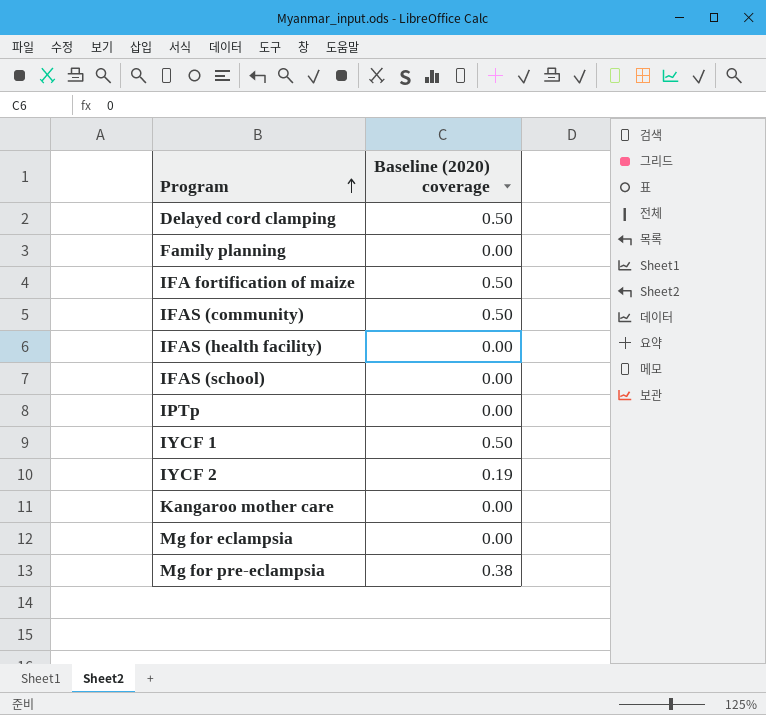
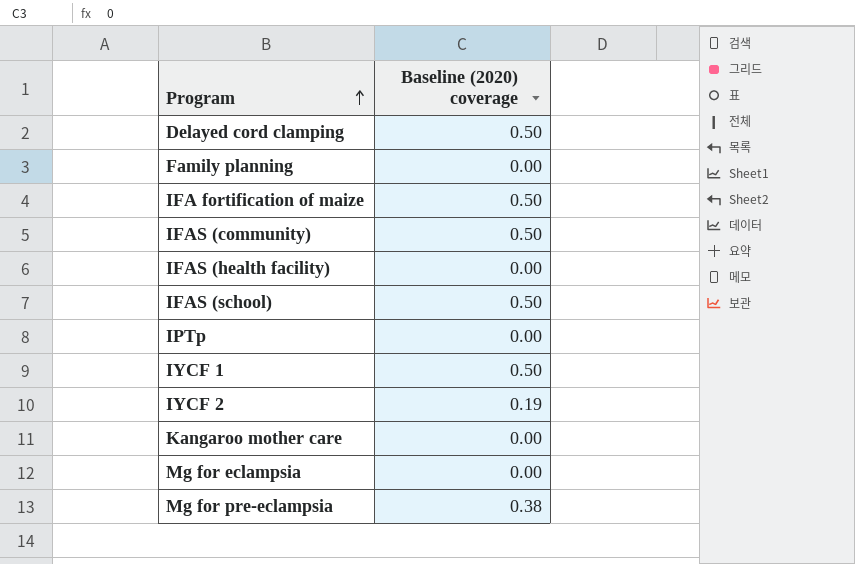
IFAS (school) | Baseline (2020) coverage: 0.00 -> 0.50

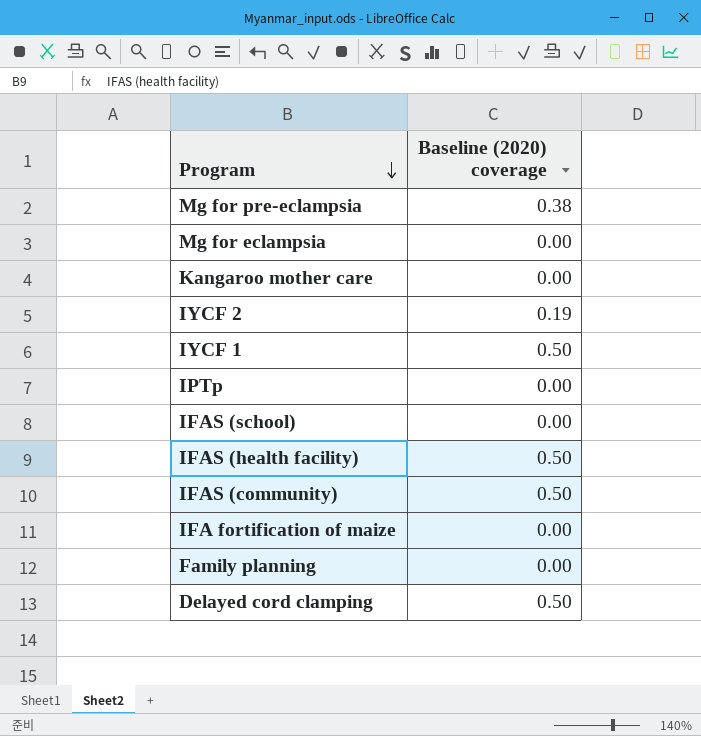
row order: Program ascending -> Program descending
IFAS (school) | Baseline (2020) coverage: 0.50 -> 0.00
IFAS (health facility) | Baseline (2020) coverage: 0.00 -> 0.50
IFA fortification of maize | Baseline (2020) coverage: 0.50 -> 0.00

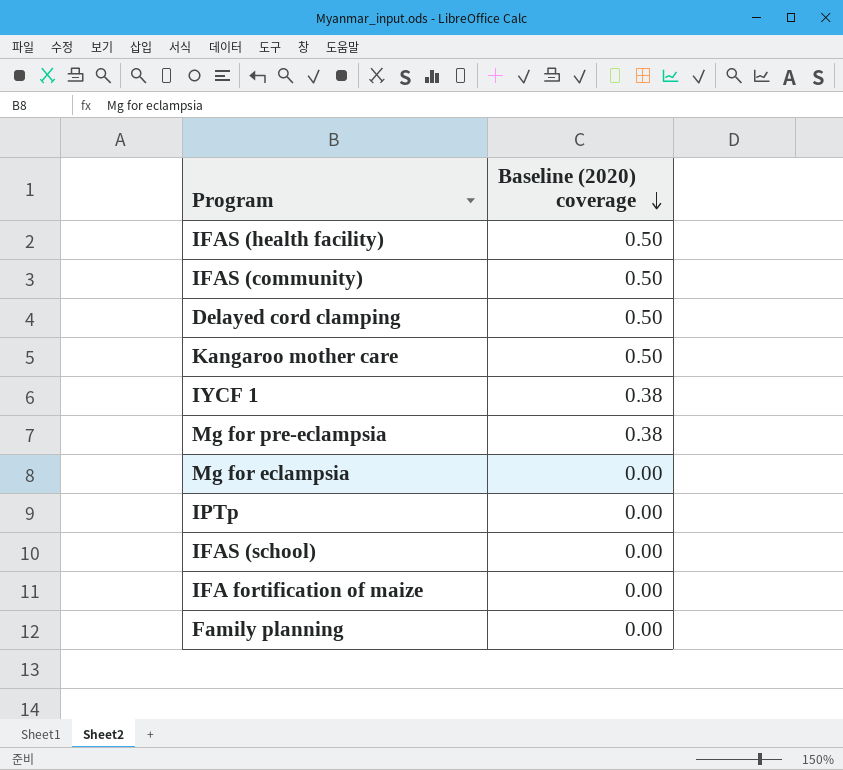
row order: Program descending -> Baseline (2020) coverage descending
row IYCF 2: 0.19 -> none
Kangaroo mother care | Baseline (2020) coverage: 0.00 -> 0.50
IYCF 1 | Baseline (2020) coverage: 0.50 -> 0.38

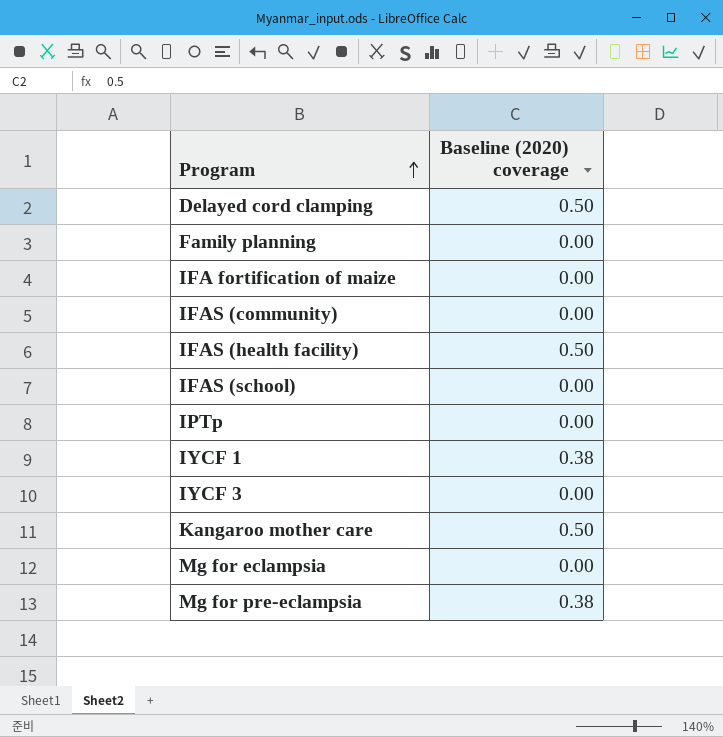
row order: Baseline (2020) coverage descending -> Program ascending
IFAS (community) | Baseline (2020) coverage: 0.50 -> 0.00
row IYCF 3: none -> 0.00

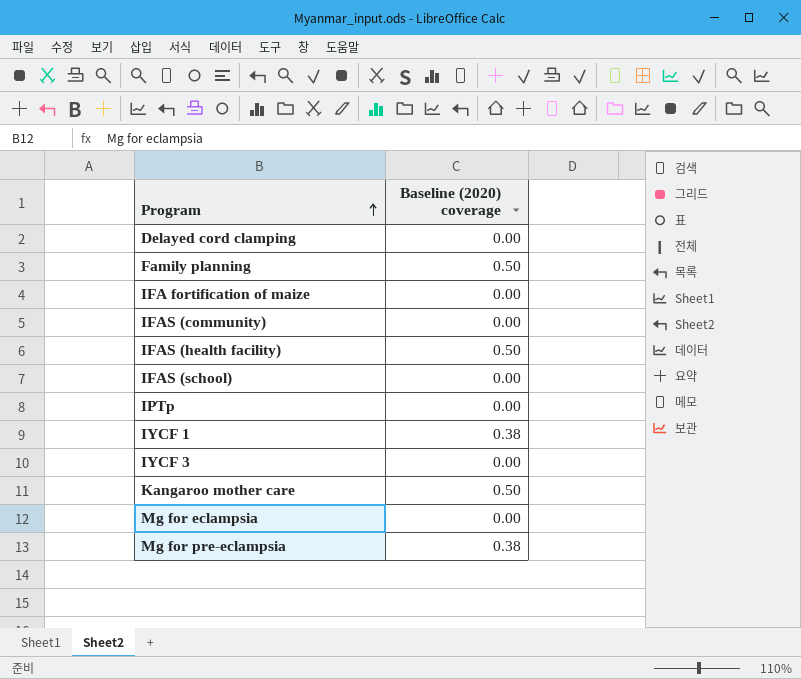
Delayed cord clamping | Baseline (2020) coverage: 0.50 -> 0.00
Family planning | Baseline (2020) coverage: 0.00 -> 0.50

